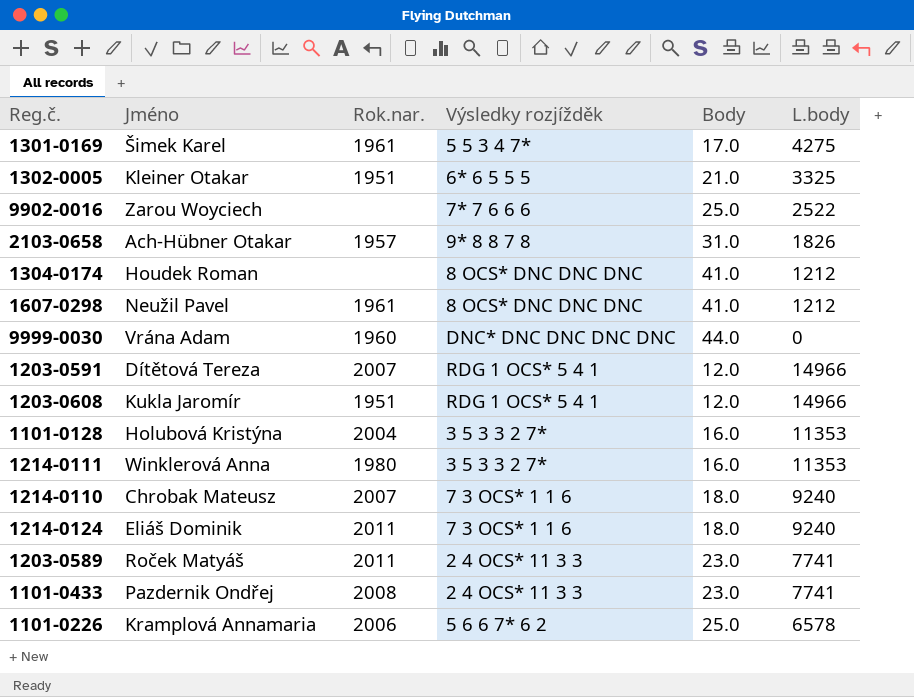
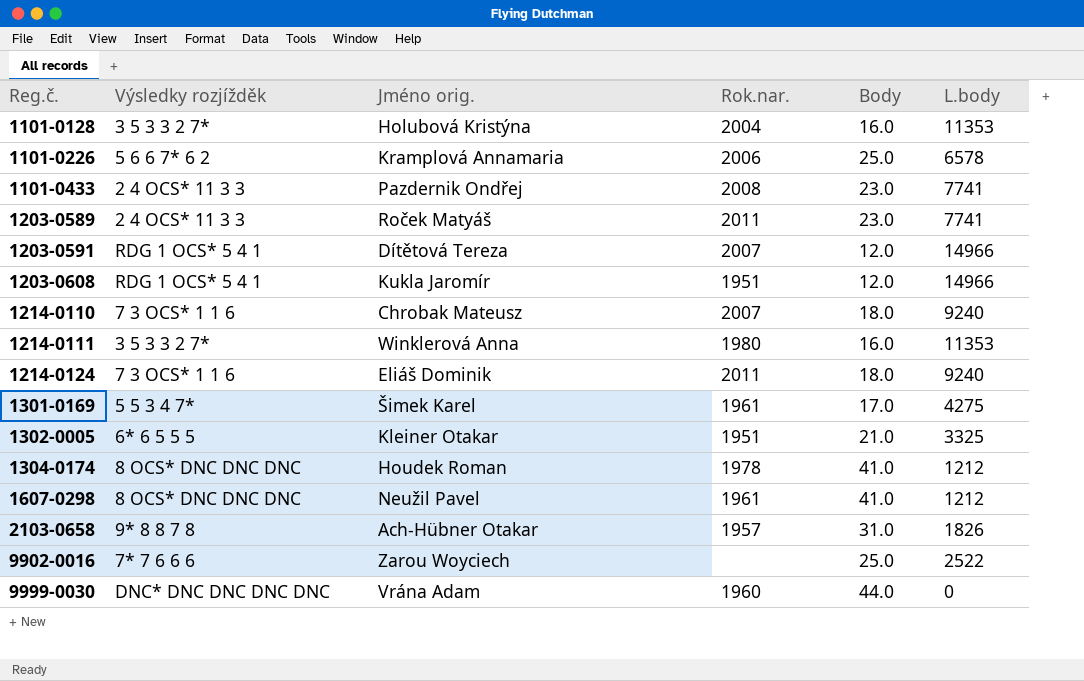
row order: none -> Reg.č. ascending
column Výsledky rozjížděk | position: 4 -> 2
column name: Jméno -> Jméno orig.
1304-0174 | Rok.nar.: none -> 1978

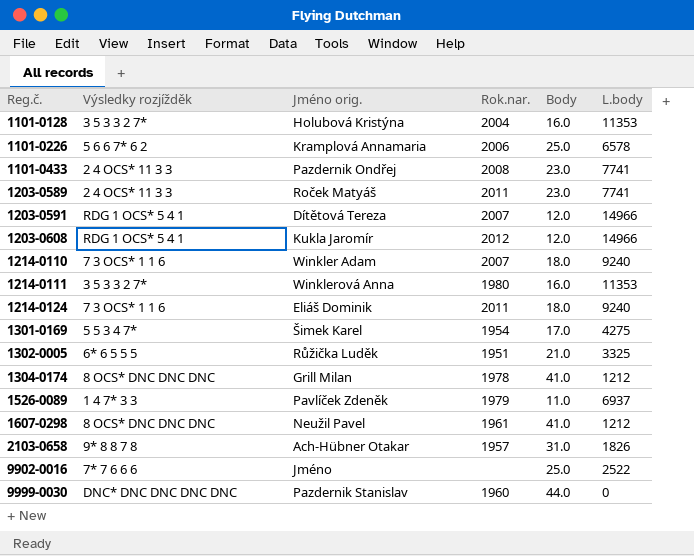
1203-0608 | Rok.nar.: 1951 -> 2012
1214-0110 | Jméno orig.: Chrobak Mateusz -> Winkler Adam
1301-0169 | Rok.nar.: 1961 -> 1954
1302-0005 | Jméno orig.: Kleiner Otakar -> Růžička Luděk
1304-0174 | Jméno orig.: Houdek Roman -> Grill Milan
row 1526-0089: none -> 1 4 7* 3 3 | Pavlíček Zdeněk | 1979 | 11.0 | 6937
9902-0016 | Jméno orig.: Zarou Woyciech -> Jméno
9999-0030 | Jméno orig.: Vrána Adam -> Pazdernik Stanislav

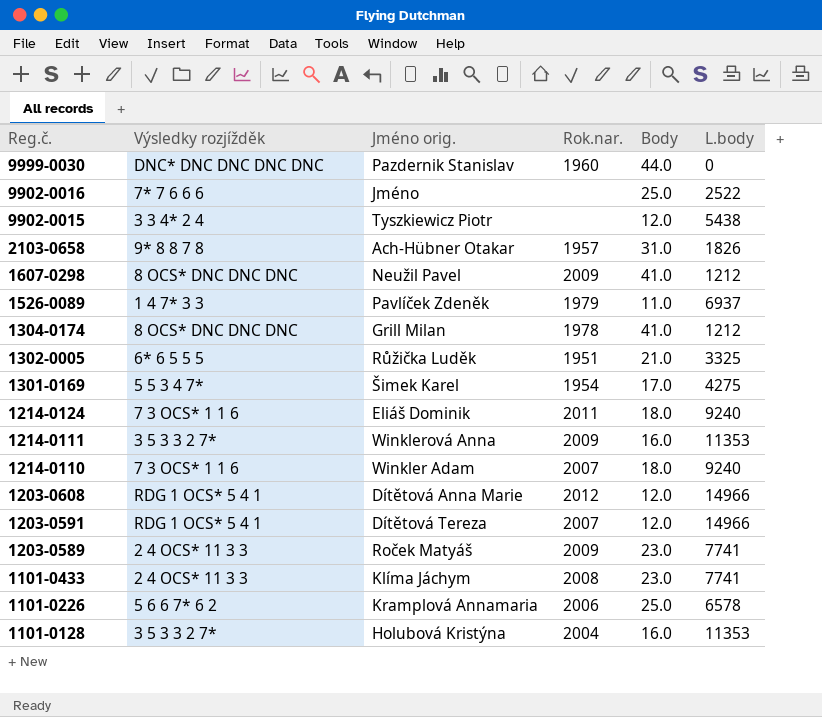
row order: Reg.č. ascending -> Reg.č. descending
row 9902-0015: none -> 3 3 4* 2 4 | Tyszkiewicz Piotr | none | 12.0 | 5438
1607-0298 | Rok.nar.: 1961 -> 2009
1214-0111 | Rok.nar.: 1980 -> 2009
1203-0608 | Jméno orig.: Kukla Jaromír -> Dítětová Anna Marie
1203-0589 | Rok.nar.: 2011 -> 2009
1101-0433 | Jméno orig.: Pazdernik Ondřej -> Klíma Jáchym

